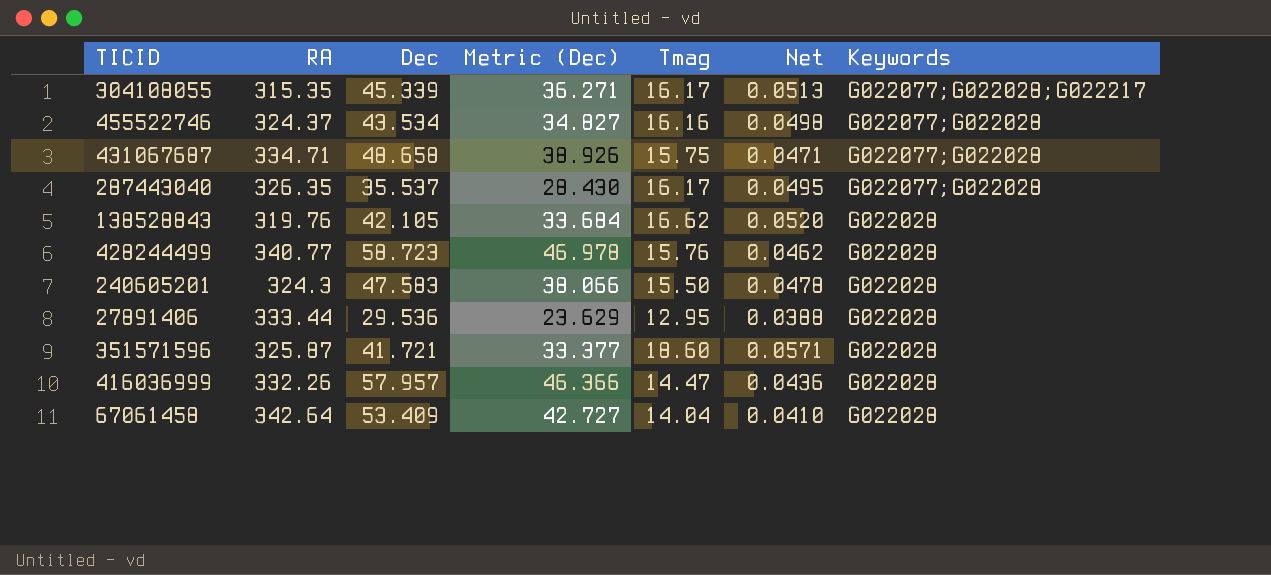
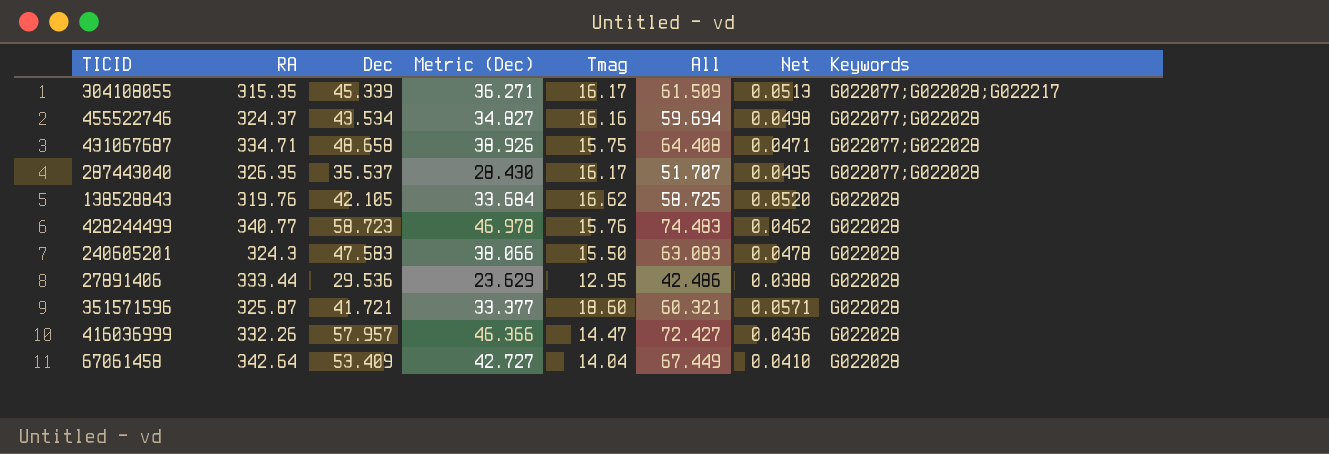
column All | formula: none -> [Dec] + [Tmag]

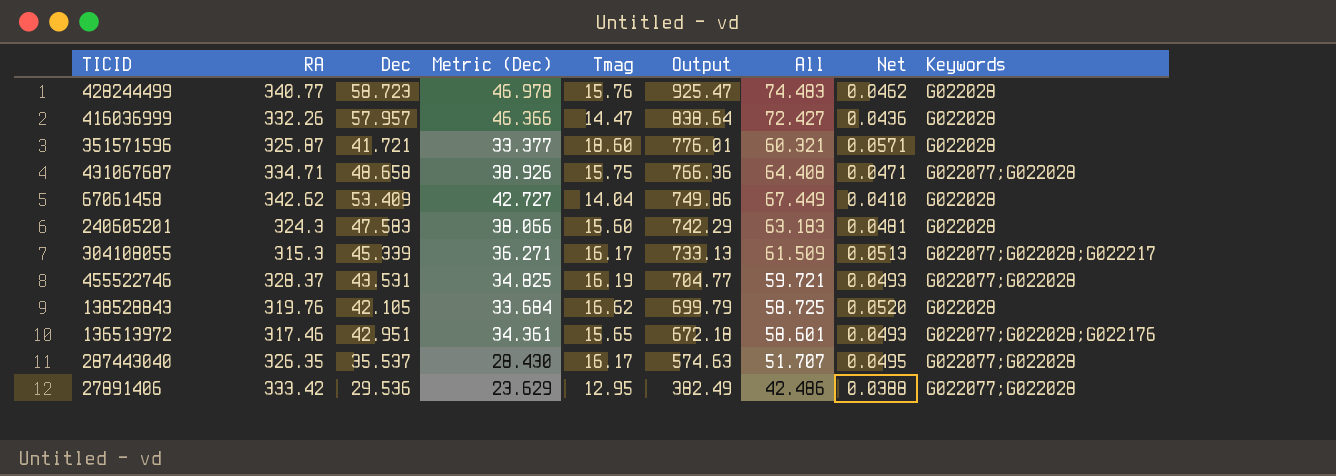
row order: Keywords descending -> Output descending
column Output | formula: none -> [Dec] * [Tmag]
67061458 | RA: 342.64 -> 342.62
240605201 | Tmag: 15.50 -> 15.60
240605201 | All: 63.083 -> 63.183
240605201 | Net: 0.0478 -> 0.0481
304108055 | RA: 315.35 -> 315.3
455522746 | RA: 324.37 -> 328.37
455522746 | Dec: 43.534 -> 43.531
455522746 | Metric (Dec): 34.827 -> 34.825
455522746 | Tmag: 16.16 -> 16.19
455522746 | All: 59.694 -> 59.721
455522746 | Net: 0.0498 -> 0.0493
row 136513972: none -> 317.46 | 42.951 | 34.361 | 15.65 | 672.18 | 58.601 | 0.0493 | G022077;G022028;G022176
27891406 | RA: 333.44 -> 333.42
27891406 | Keywords: G022028 -> G022077;G022028

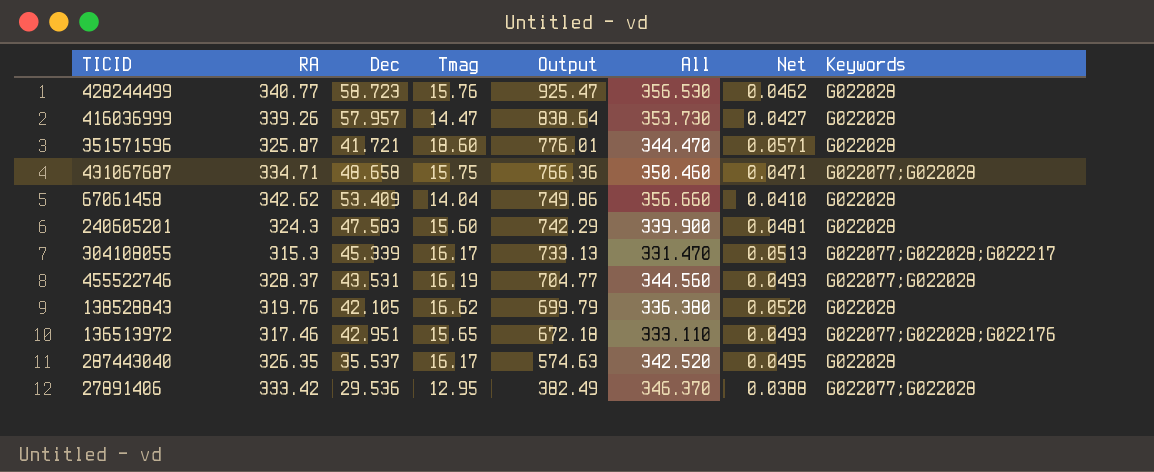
column Metric (Dec) | formula: [Dec] * 0.8 -> none
column All | formula: [Dec] + [Tmag] -> [RA] + [Tmag]
416036999 | RA: 332.26 -> 339.26
416036999 | Net: 0.0436 -> 0.0427
287443040 | Keywords: G022077;G022028 -> G022028

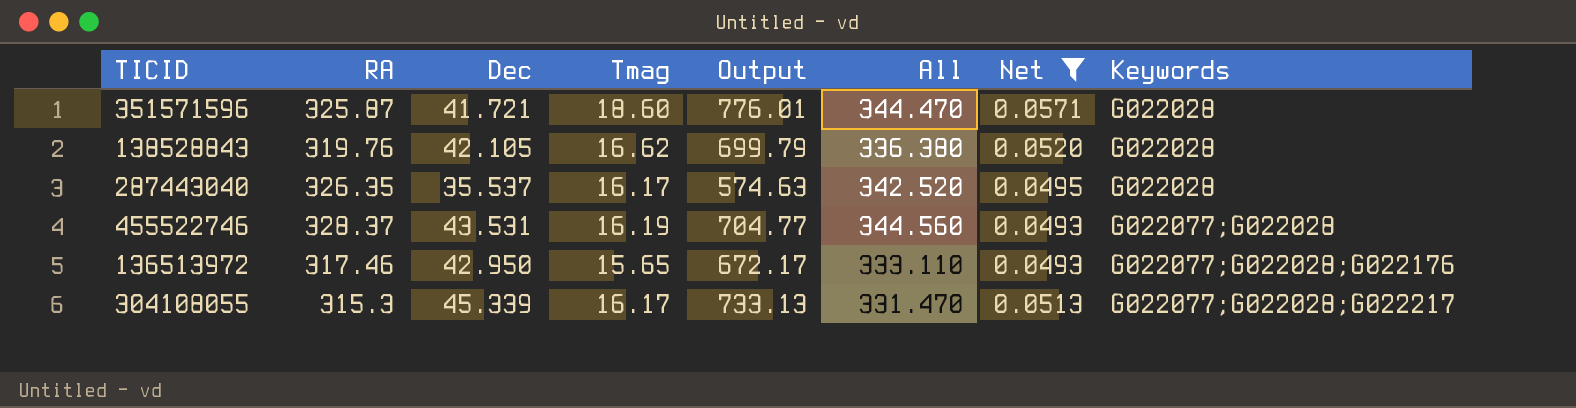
filter: none -> Net >= 0.0493
row order: Output descending -> Keywords ascending
136513972 | Dec: 42.951 -> 42.950
136513972 | Output: 672.18 -> 672.17

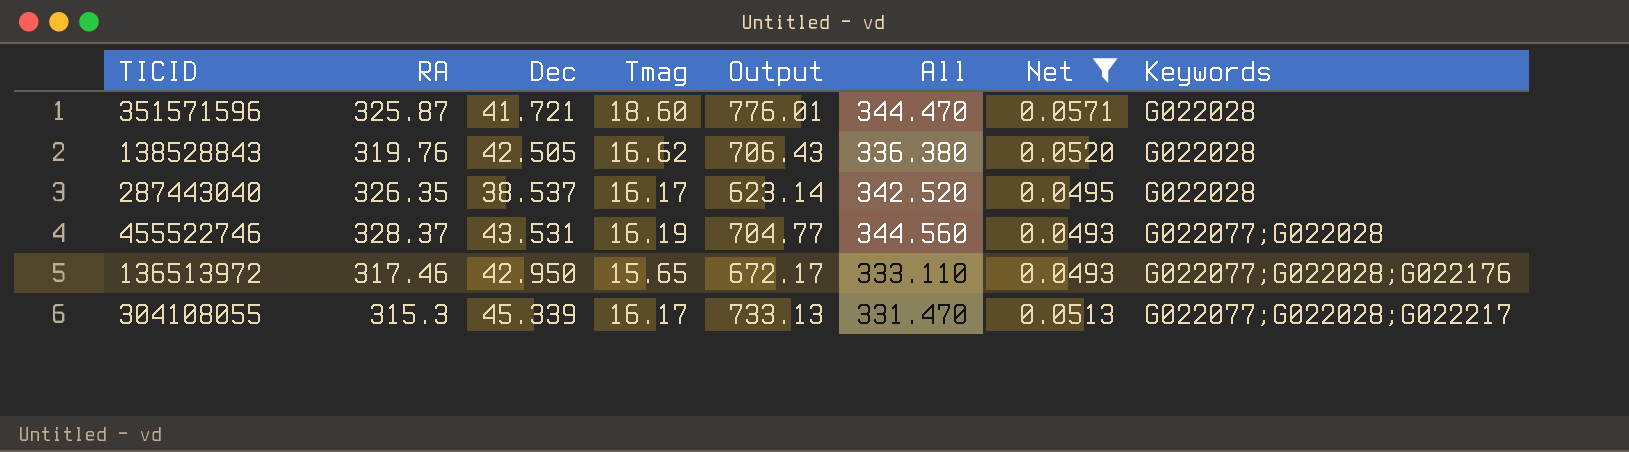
138528843 | Dec: 42.105 -> 42.505
138528843 | Output: 699.79 -> 706.43
287443040 | Dec: 35.537 -> 38.537
287443040 | Output: 574.63 -> 623.14

